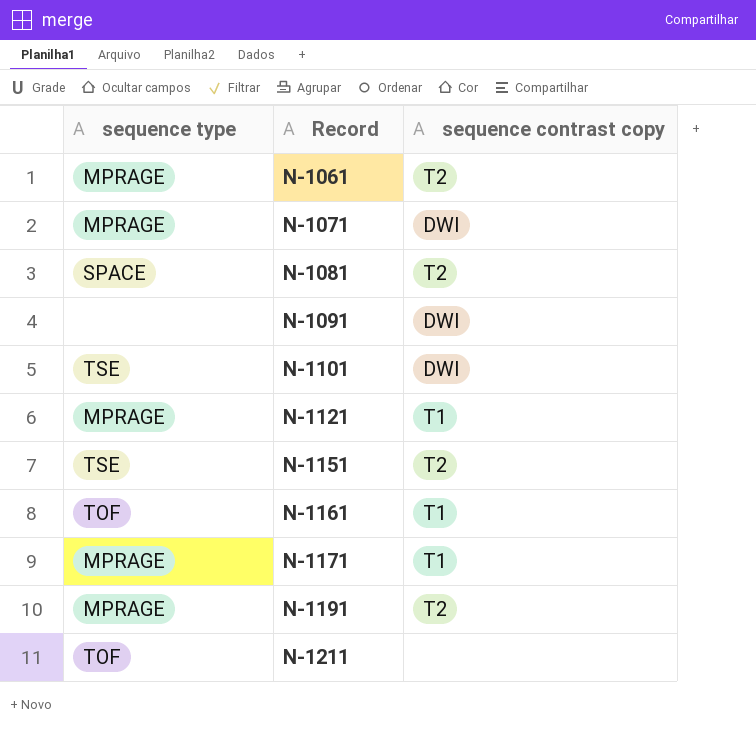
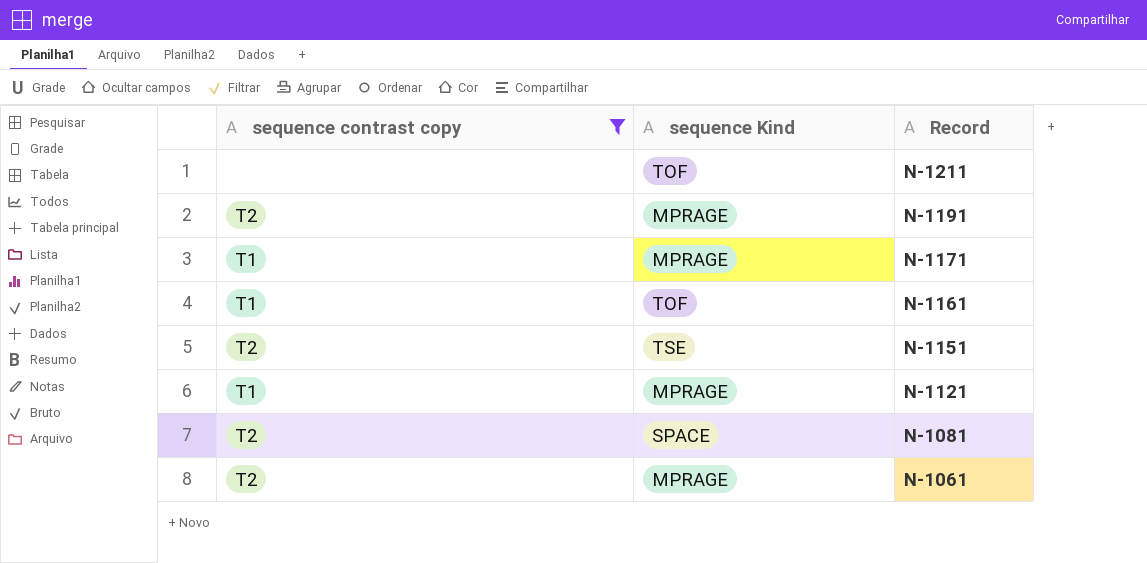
filter: none -> sequence contrast copy != DWI
row order: Record ascending -> Record descending
column sequence contrast copy | position: 3 -> 1
column name: sequence type -> sequence Kind

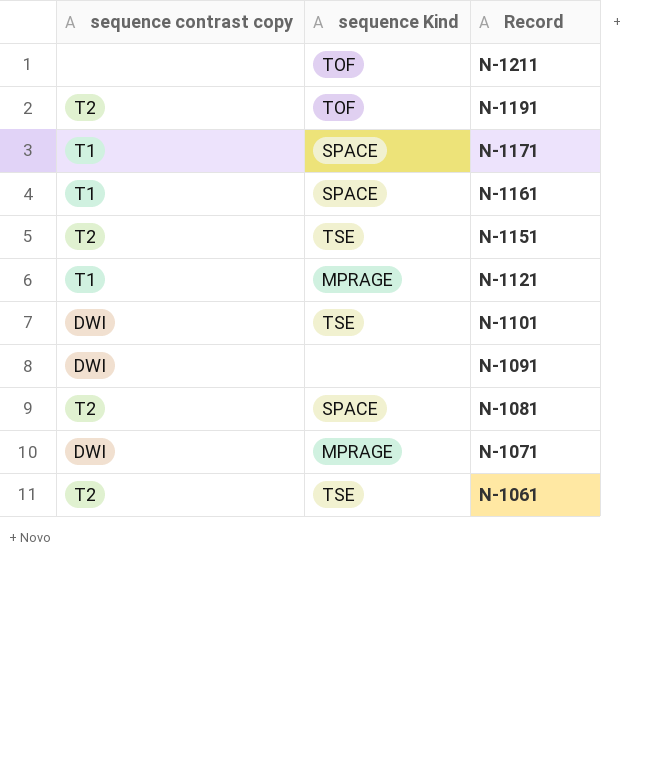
filter: sequence contrast copy != DWI -> none
N-1191 | sequence Kind: MPRAGE -> TOF
N-1171 | sequence Kind: MPRAGE -> SPACE
N-1161 | sequence Kind: TOF -> SPACE
N-1061 | sequence Kind: MPRAGE -> TSE

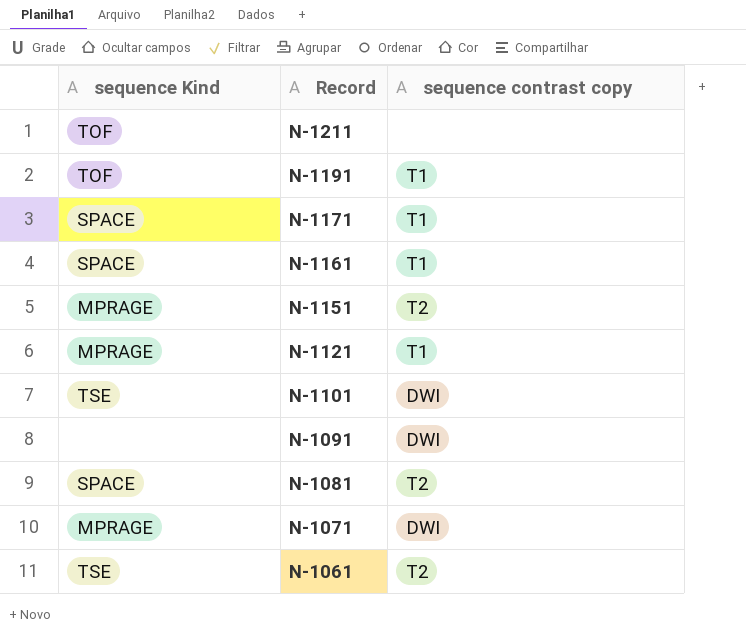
column sequence contrast copy | position: 1 -> 3
N-1191 | sequence contrast copy: T2 -> T1
N-1151 | sequence Kind: TSE -> MPRAGE

